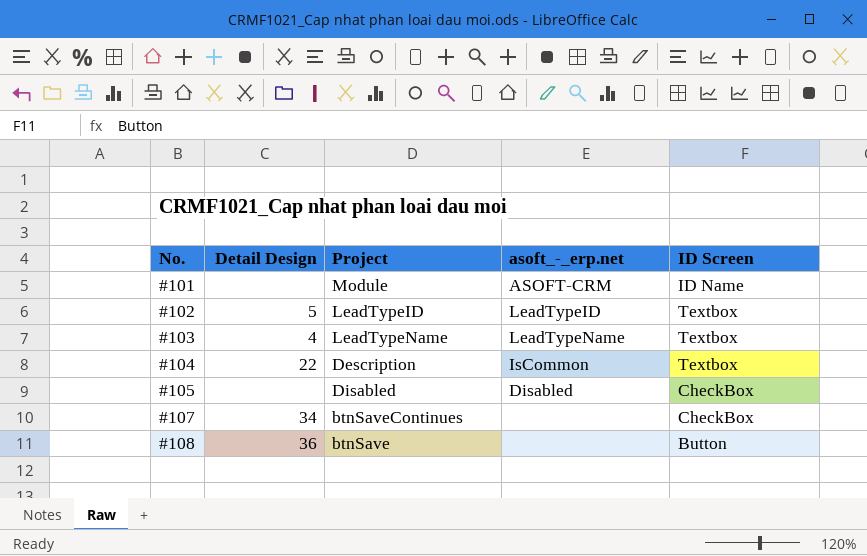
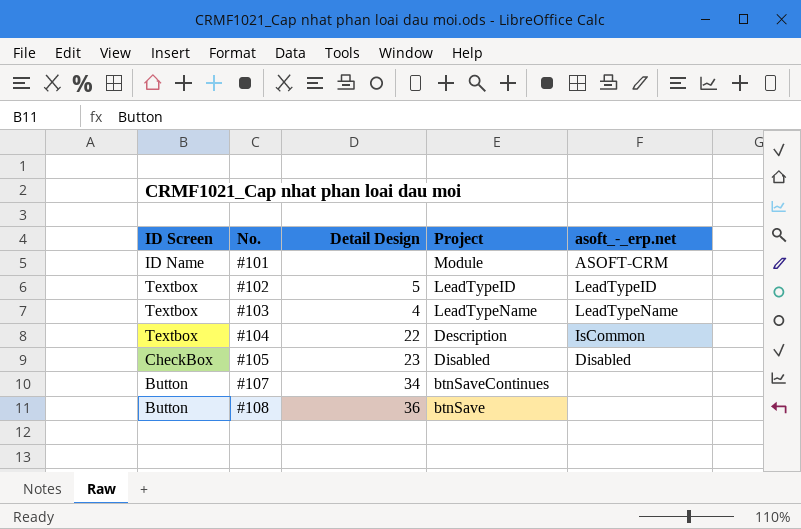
column ID Screen | position: 5 -> 1
#105 | Detail Design: none -> 23
#107 | ID Screen: CheckBox -> Button

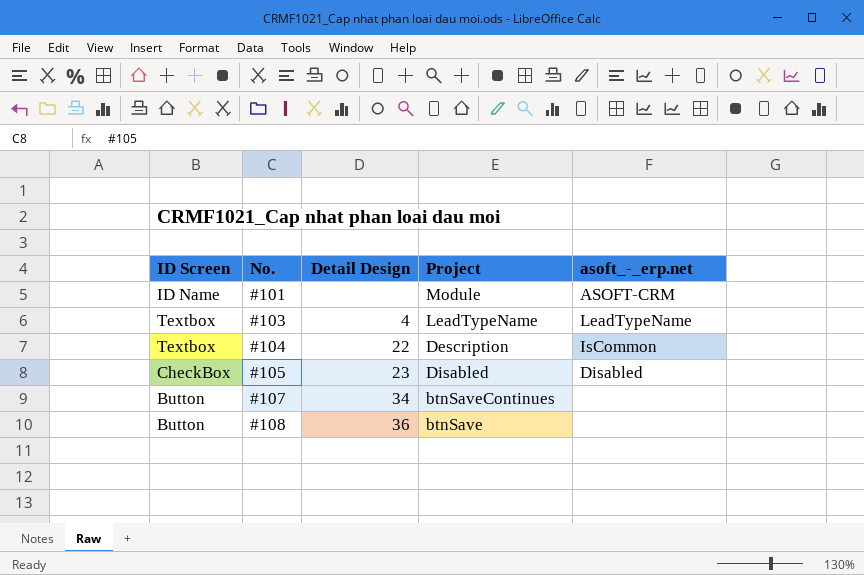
row #102: Textbox | 5 | LeadTypeID | LeadTypeID -> none

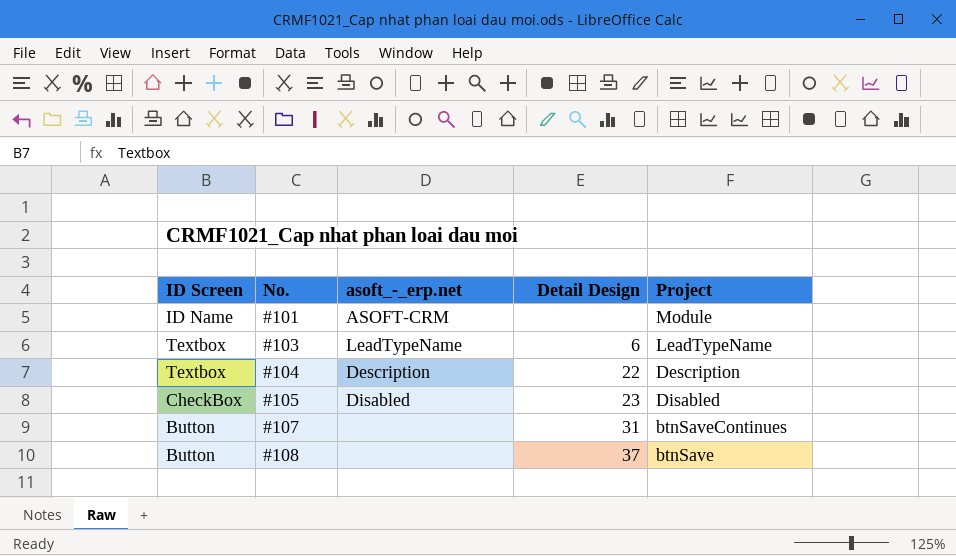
column asoft_-_erp.net | position: 5 -> 3
#103 | Detail Design: 4 -> 6
#104 | asoft_-_erp.net: IsCommon -> Description
#107 | Detail Design: 34 -> 31
#108 | Detail Design: 36 -> 37

